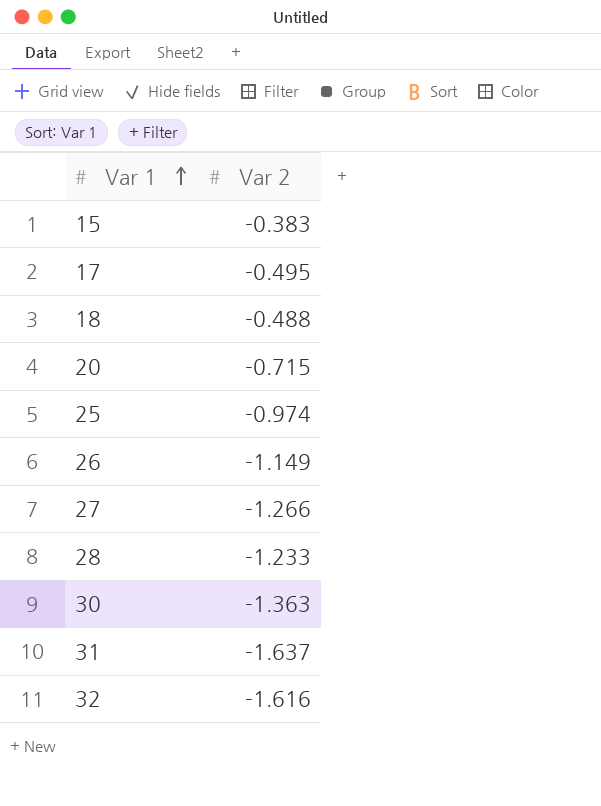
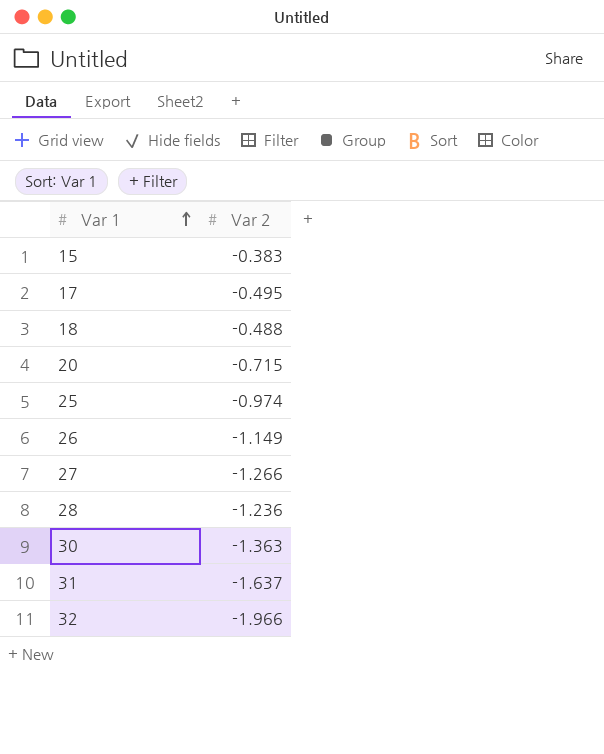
28 | Var 2: -1.233 -> -1.236
32 | Var 2: -1.616 -> -1.966

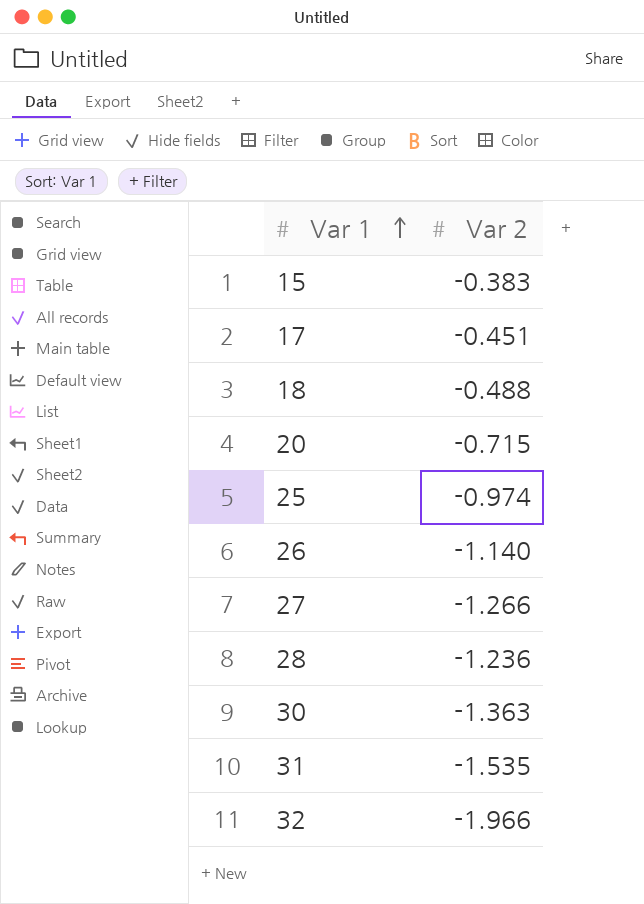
17 | Var 2: -0.495 -> -0.451
26 | Var 2: -1.149 -> -1.140
31 | Var 2: -1.637 -> -1.535

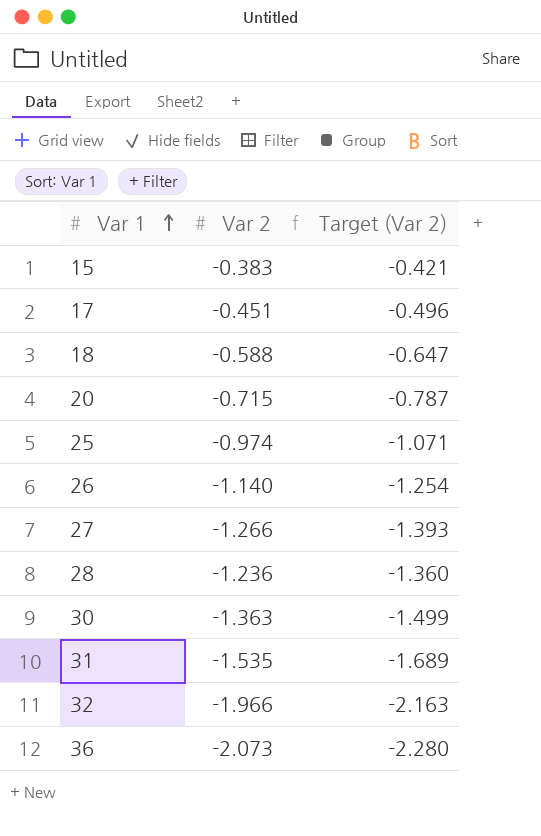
column Target (Var 2) | formula: none -> [Var 2] * 1.1
18 | Var 2: -0.488 -> -0.588
row 36: none -> -2.073 | -2.280

